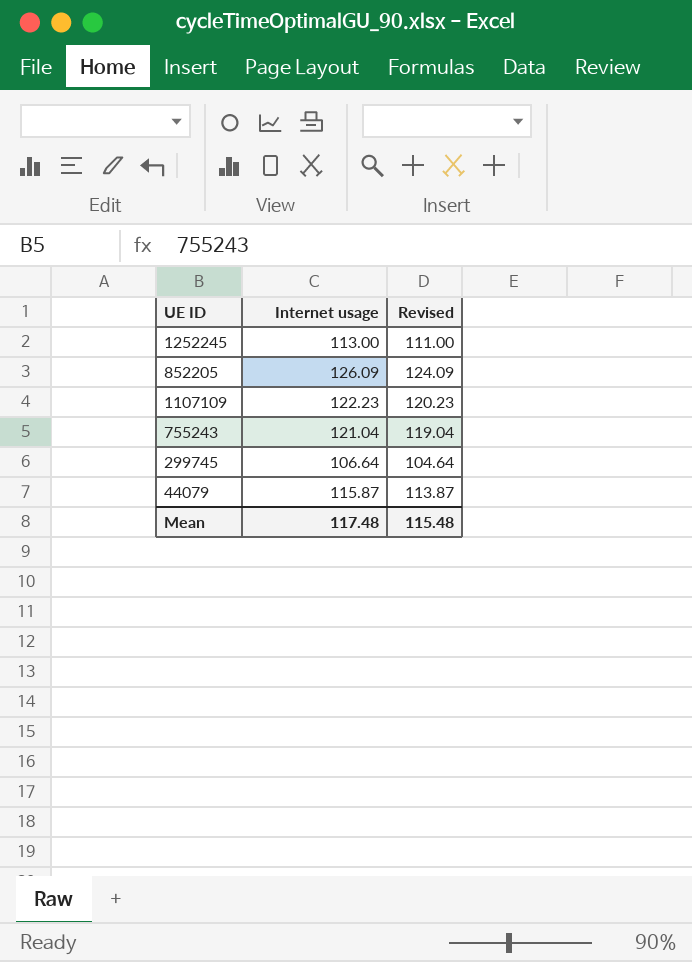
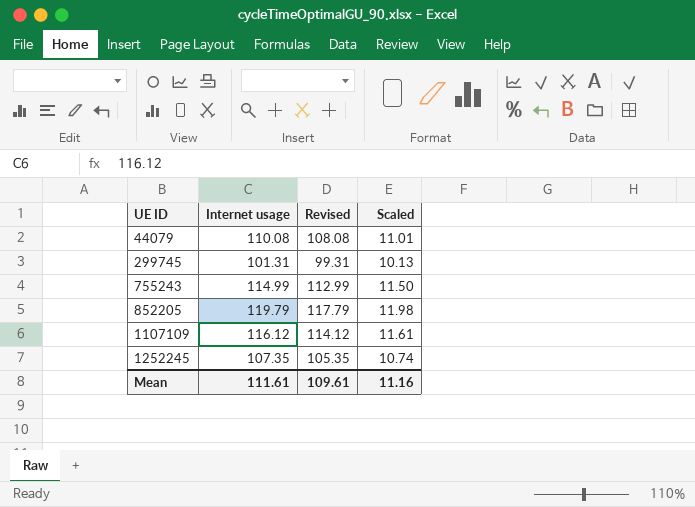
row order: none -> UE ID ascending
column Scaled | formula: none -> [Internet usage] * 0.1
44079 | Internet usage: 115.87 -> 110.08
44079 | Revised: 113.87 -> 108.08
299745 | Internet usage: 106.64 -> 101.31
299745 | Revised: 104.64 -> 99.31
755243 | Internet usage: 121.04 -> 114.99
755243 | Revised: 119.04 -> 112.99
852205 | Internet usage: 126.09 -> 119.79
852205 | Revised: 124.09 -> 117.79
1107109 | Internet usage: 122.23 -> 116.12
1107109 | Revised: 120.23 -> 114.12
1252245 | Internet usage: 113.00 -> 107.35
1252245 | Revised: 111.00 -> 105.35
Mean | Internet usage: 117.48 -> 111.61
Mean | Revised: 115.48 -> 109.61

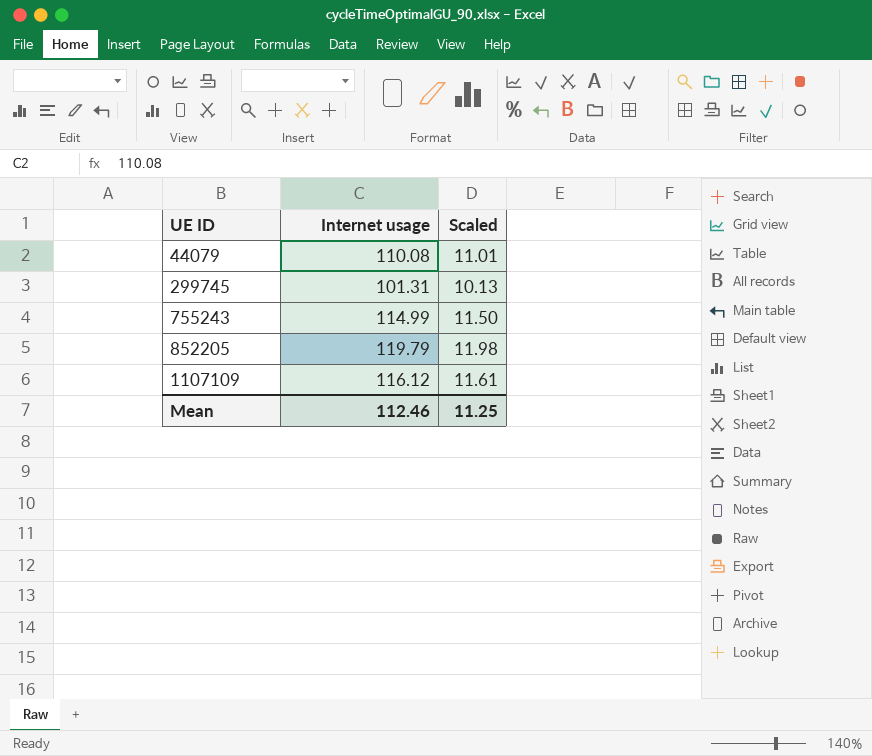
column Revised | formula: [Internet usage] - 2 -> none
row 1252245: 107.35 | 105.35 | 10.74 -> none
Mean | Internet usage: 111.61 -> 112.46
Mean | Scaled: 11.16 -> 11.25

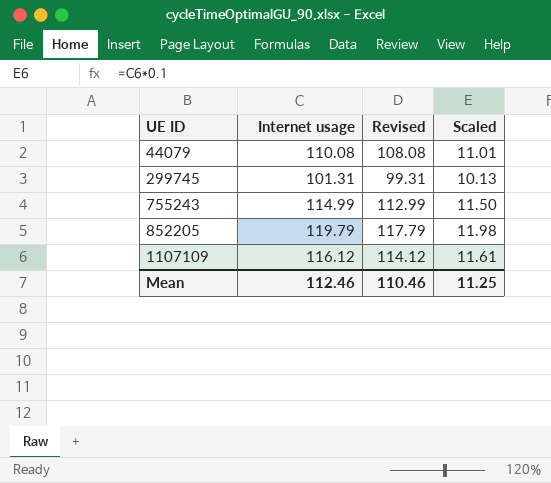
column Revised | formula: none -> [Internet usage] - 2

